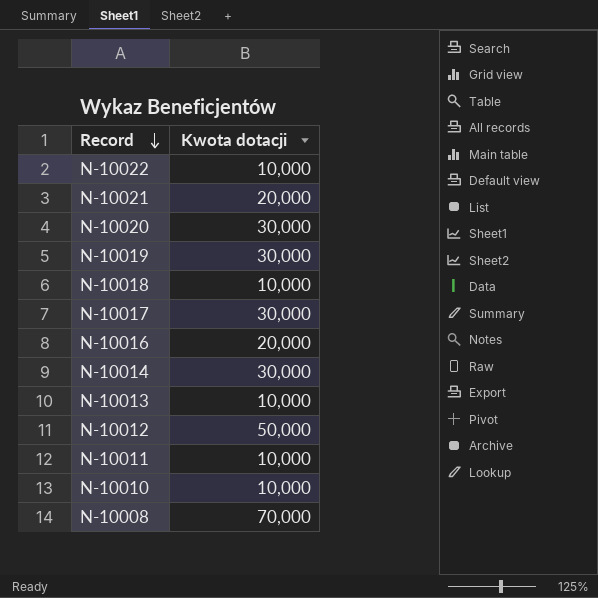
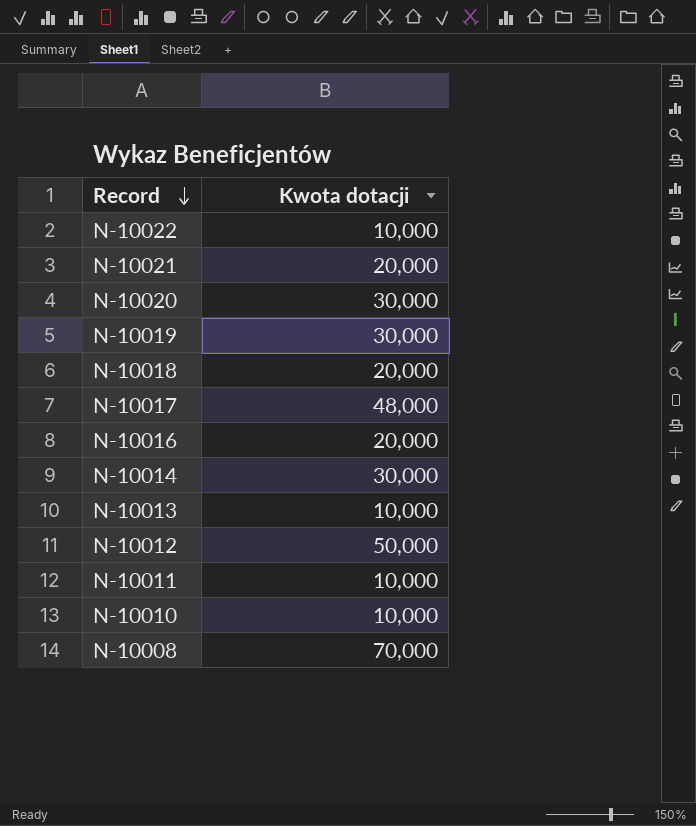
N-10018 | Kwota dotacji: 10,000 -> 20,000
N-10017 | Kwota dotacji: 30,000 -> 48,000

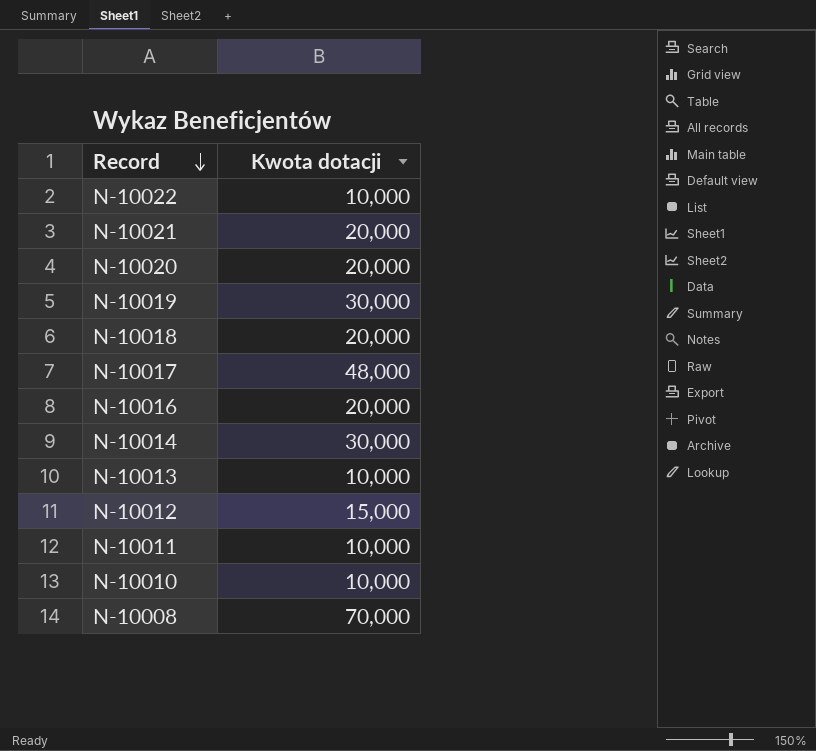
N-10020 | Kwota dotacji: 30,000 -> 20,000
N-10012 | Kwota dotacji: 50,000 -> 15,000

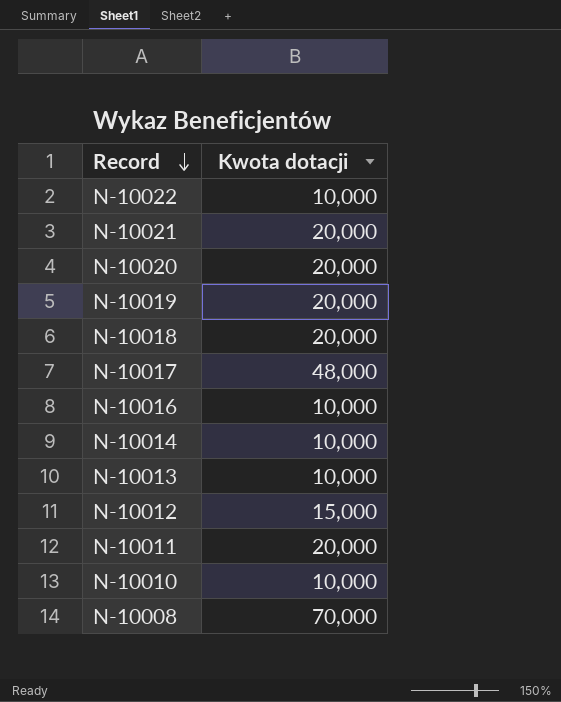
N-10019 | Kwota dotacji: 30,000 -> 20,000
N-10016 | Kwota dotacji: 20,000 -> 10,000
N-10014 | Kwota dotacji: 30,000 -> 10,000
N-10011 | Kwota dotacji: 10,000 -> 20,000

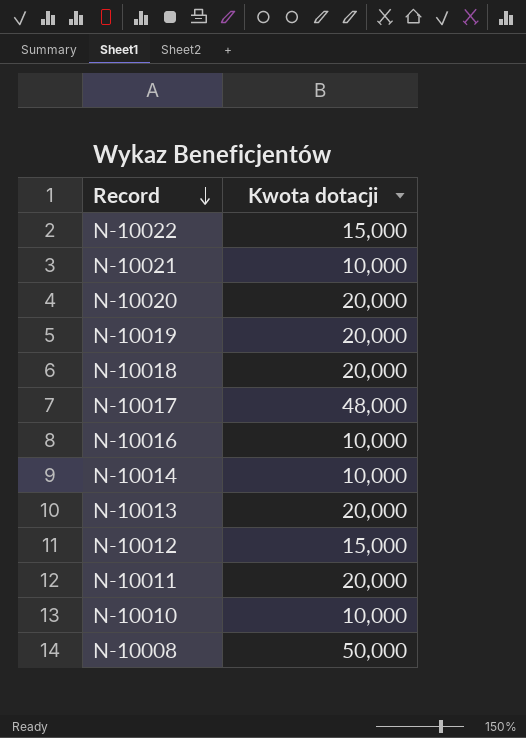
N-10022 | Kwota dotacji: 10,000 -> 15,000
N-10021 | Kwota dotacji: 20,000 -> 10,000
N-10013 | Kwota dotacji: 10,000 -> 20,000
N-10008 | Kwota dotacji: 70,000 -> 50,000

